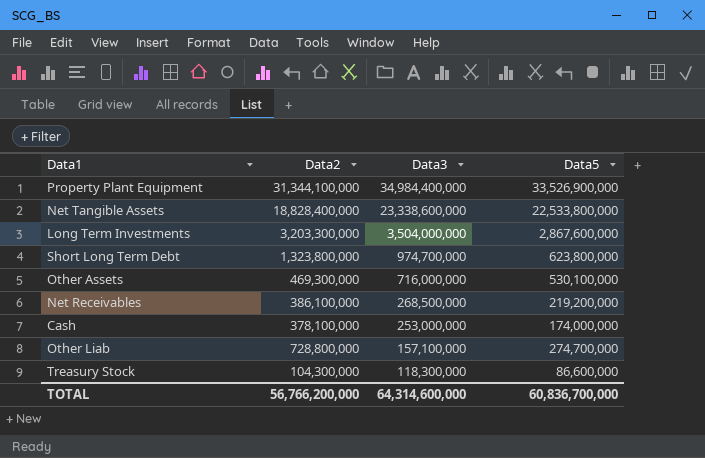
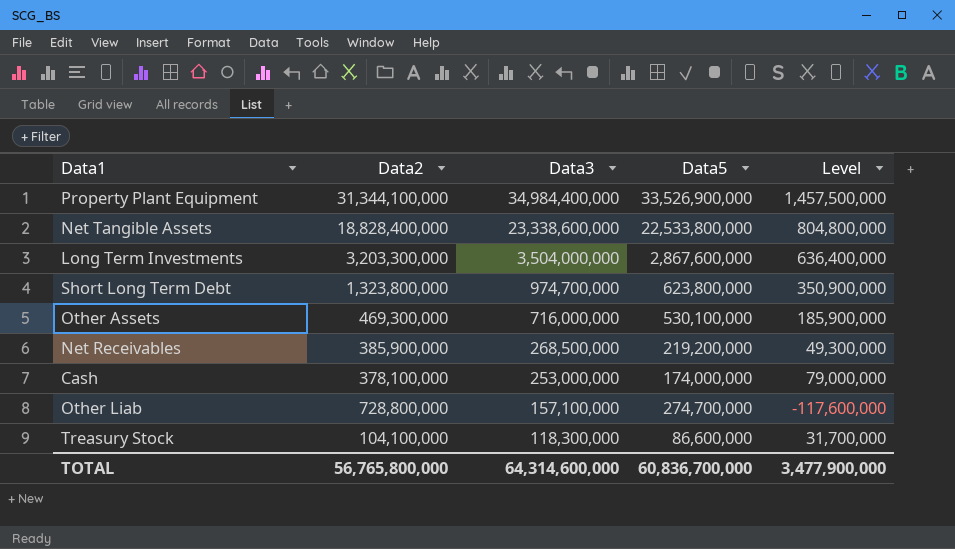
column Level | formula: none -> [Data3] - [Data5]
Net Receivables | Data2: 386,100,000 -> 385,900,000
Treasury Stock | Data2: 104,300,000 -> 104,100,000
TOTAL | Data2: 56,766,200,000 -> 56,765,800,000

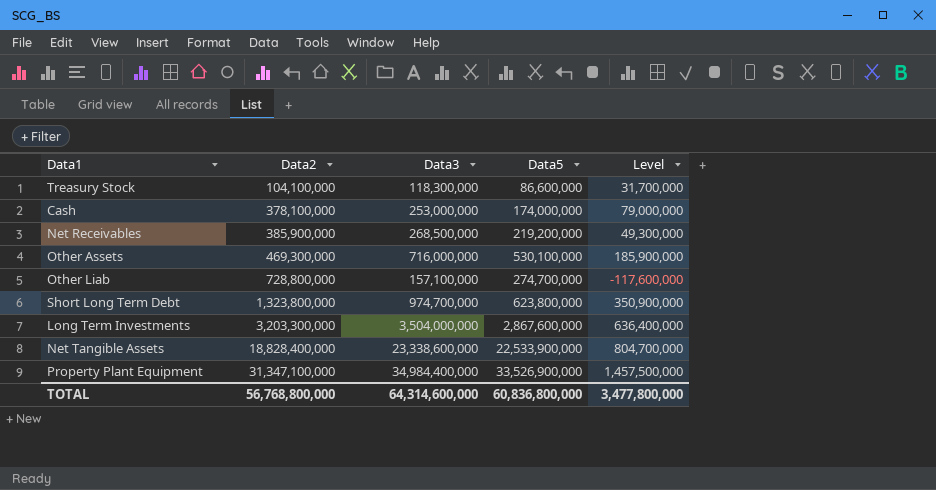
row order: Data3 descending -> Data2 ascending
Net Tangible Assets | Data5: 22,533,800,000 -> 22,533,900,000
Net Tangible Assets | Level: 804,800,000 -> 804,700,000
Property Plant Equipment | Data2: 31,344,100,000 -> 31,347,100,000
TOTAL | Data2: 56,765,800,000 -> 56,768,800,000
TOTAL | Data5: 60,836,700,000 -> 60,836,800,000
TOTAL | Level: 3,477,900,000 -> 3,477,800,000

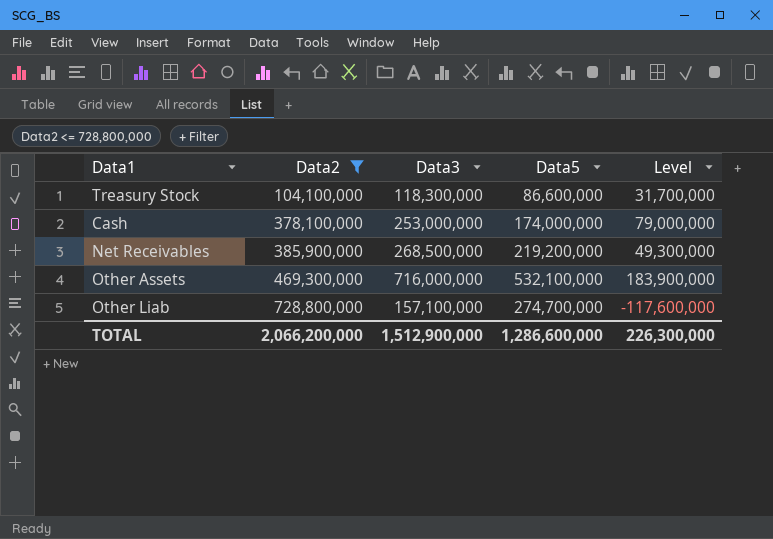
filter: none -> Data2 <= 728,800,000
Other Assets | Data5: 530,100,000 -> 532,100,000
Other Assets | Level: 185,900,000 -> 183,900,000
TOTAL | Data2: 56,768,800,000 -> 2,066,200,000
TOTAL | Data3: 64,314,600,000 -> 1,512,900,000
TOTAL | Data5: 60,836,800,000 -> 1,286,600,000
TOTAL | Level: 3,477,800,000 -> 226,300,000

